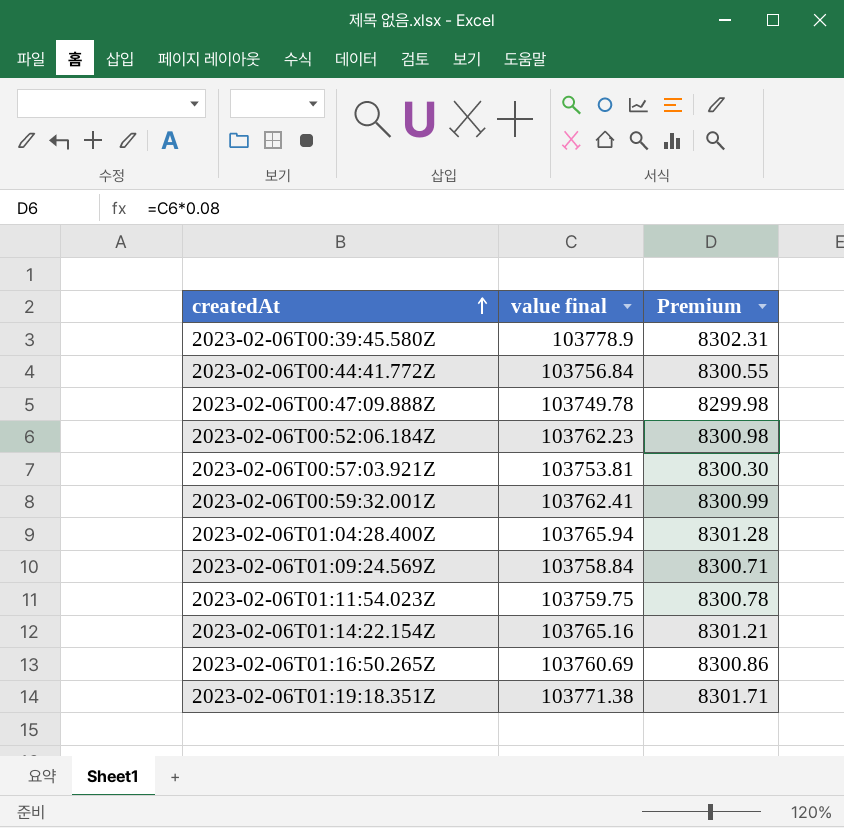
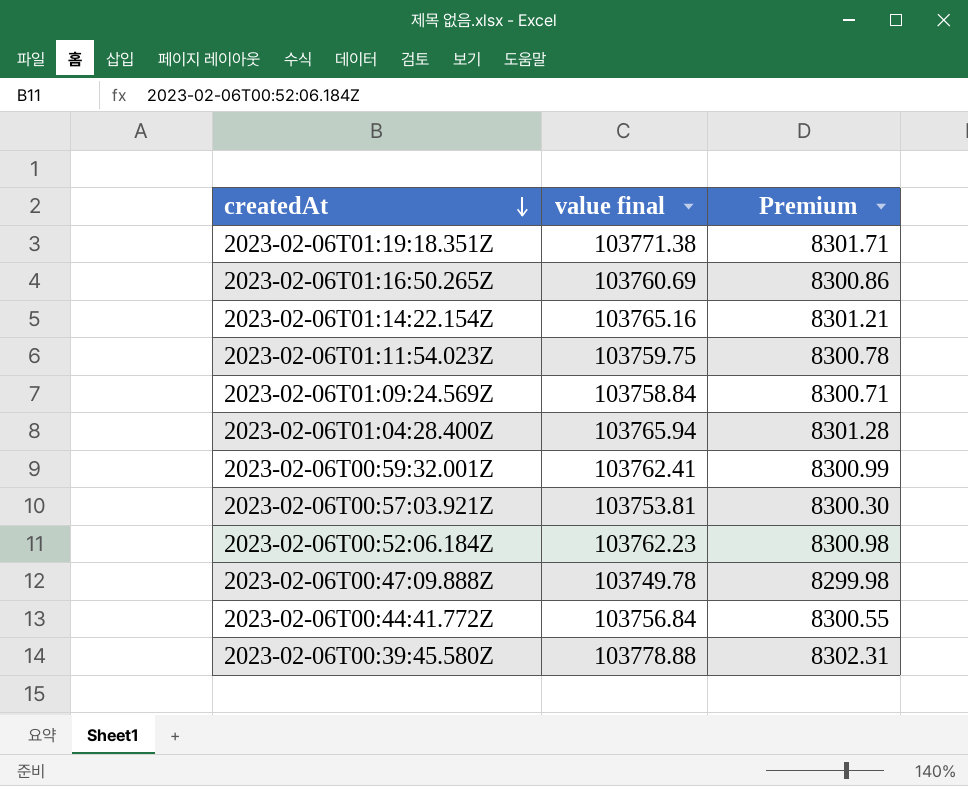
row order: createdAt ascending -> createdAt descending
2023-02-06T00:39:45.580Z | value final: 103778.9 -> 103778.88

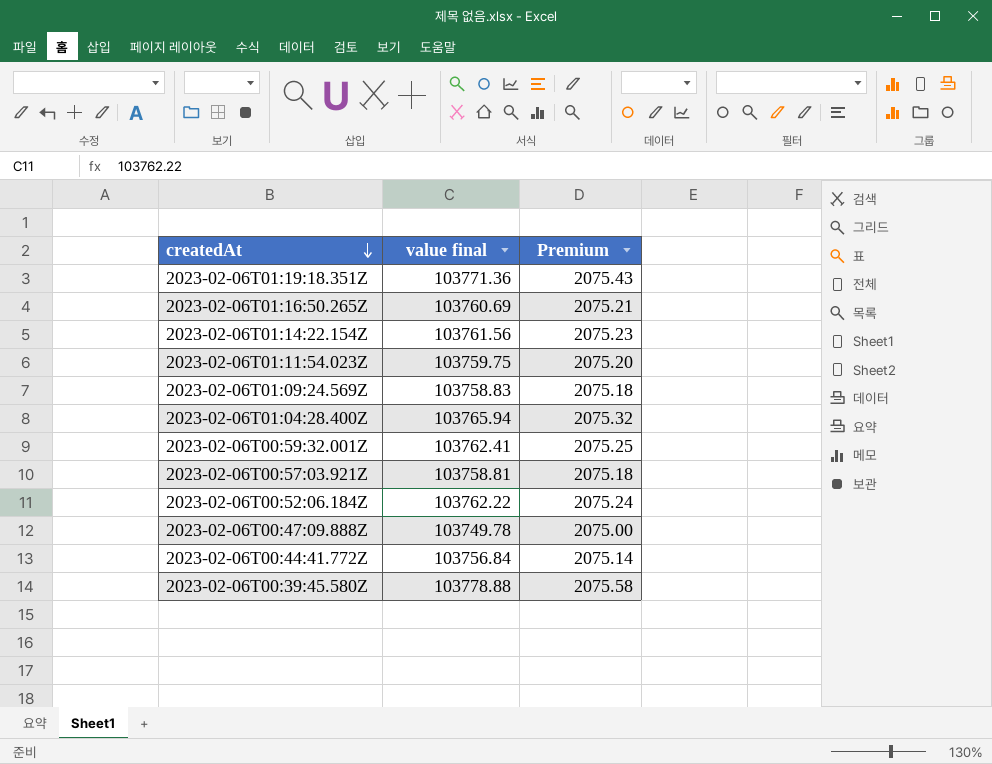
column Premium | formula: [value final] * 0.08 -> [value final] * 0.02
2023-02-06T01:19:18.351Z | value final: 103771.38 -> 103771.36
2023-02-06T01:14:22.154Z | value final: 103765.16 -> 103761.56
2023-02-06T01:09:24.569Z | value final: 103758.84 -> 103758.83
2023-02-06T00:57:03.921Z | value final: 103753.81 -> 103758.81
2023-02-06T00:52:06.184Z | value final: 103762.23 -> 103762.22

